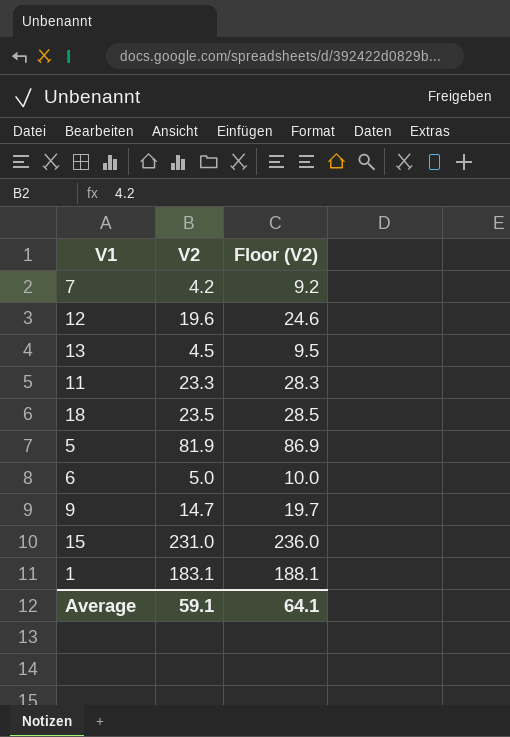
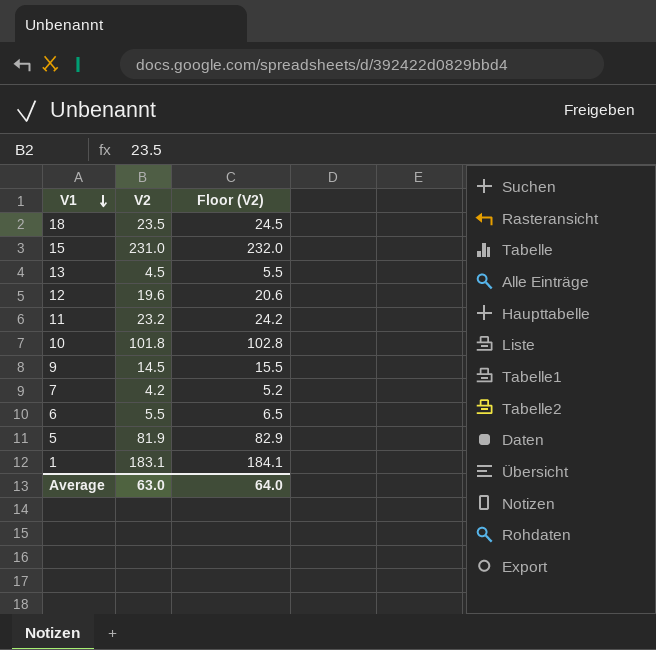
row order: none -> V1 descending
column Floor (V2) | formula: [V2] + 5 -> [V2] + 1
11 | V2: 23.3 -> 23.2
row 10: none -> 101.8 | 102.8
9 | V2: 14.7 -> 14.5
6 | V2: 5.0 -> 5.5
Average | V2: 59.1 -> 63.0
Average | Floor (V2): 64.1 -> 64.0

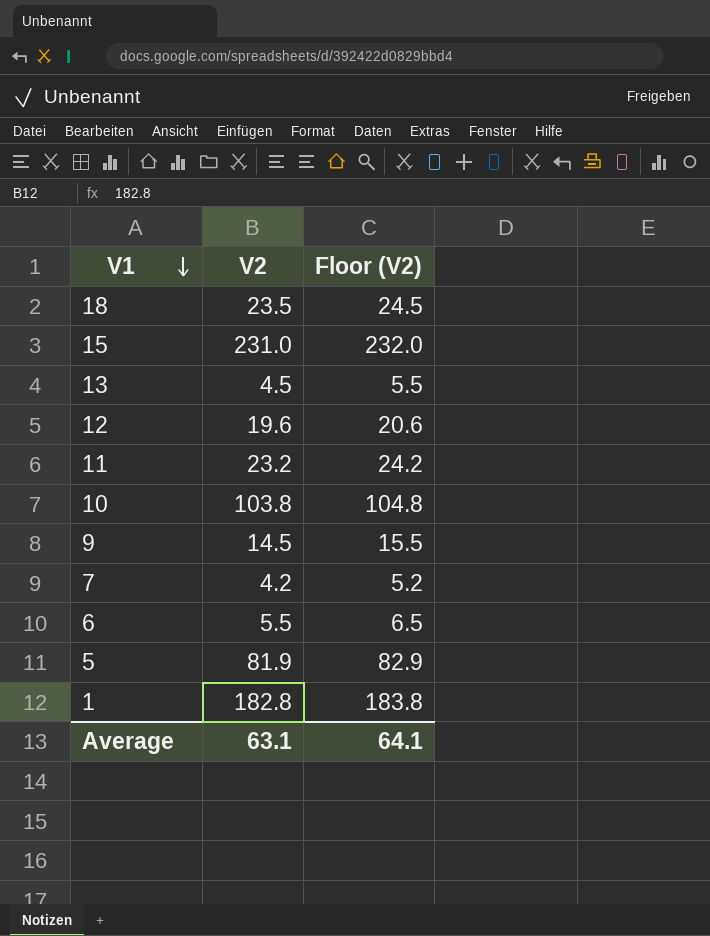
10 | V2: 101.8 -> 103.8
10 | Floor (V2): 102.8 -> 104.8
1 | V2: 183.1 -> 182.8
1 | Floor (V2): 184.1 -> 183.8
Average | V2: 63.0 -> 63.1
Average | Floor (V2): 64.0 -> 64.1

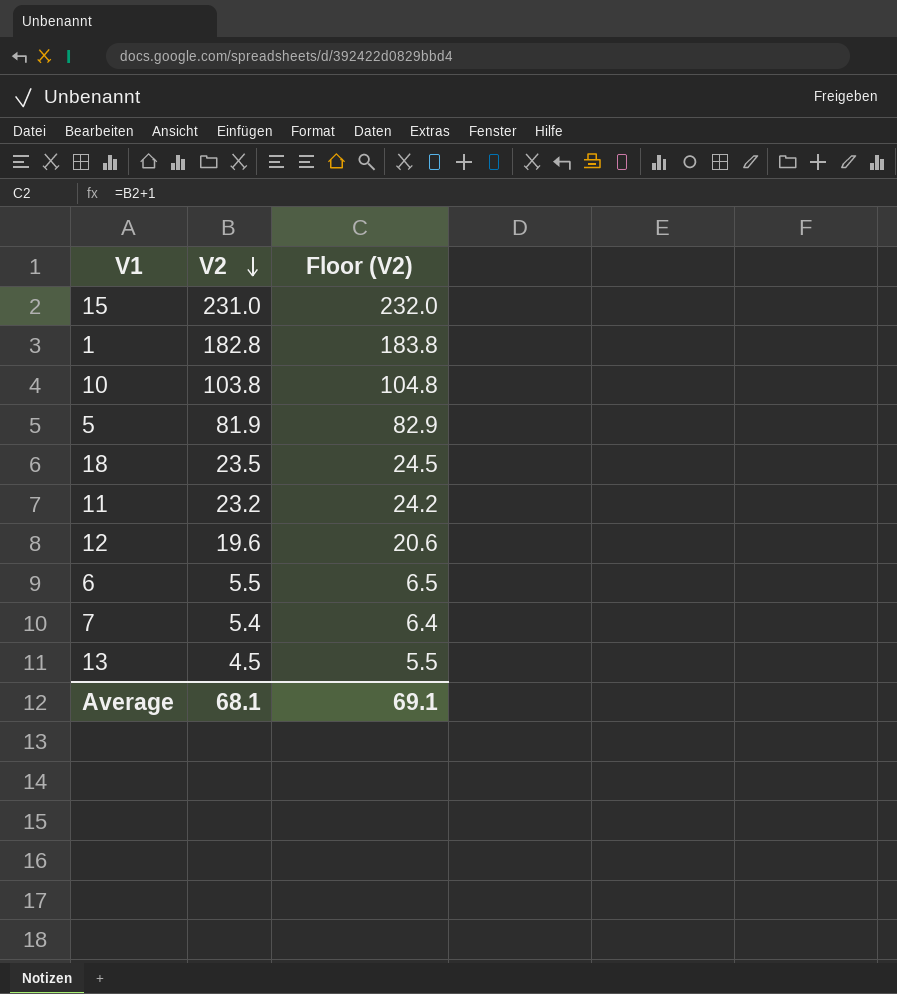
row order: V1 descending -> V2 descending
row 9: 14.5 | 15.5 -> none
7 | V2: 4.2 -> 5.4
7 | Floor (V2): 5.2 -> 6.4
Average | V2: 63.1 -> 68.1
Average | Floor (V2): 64.1 -> 69.1

